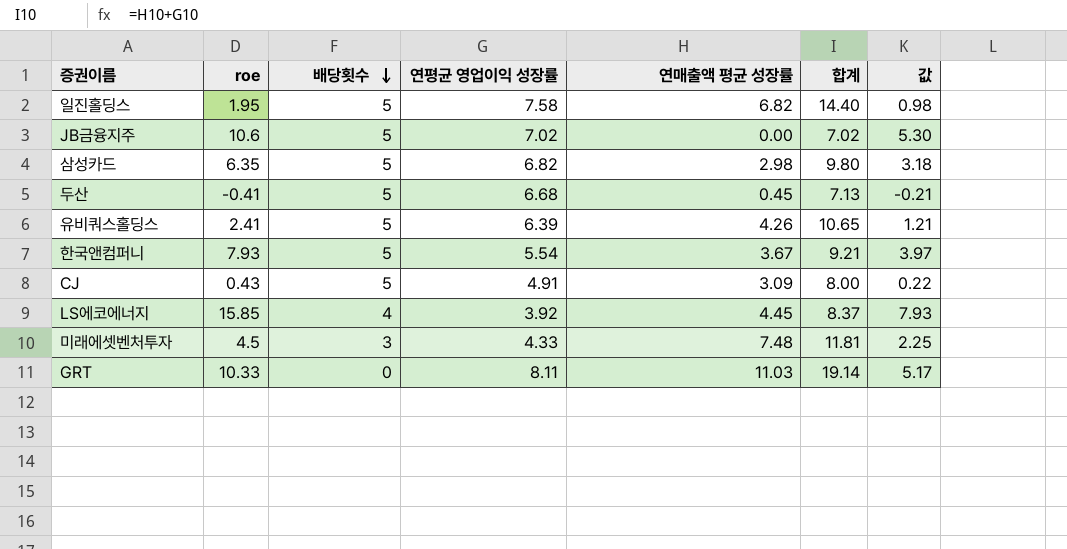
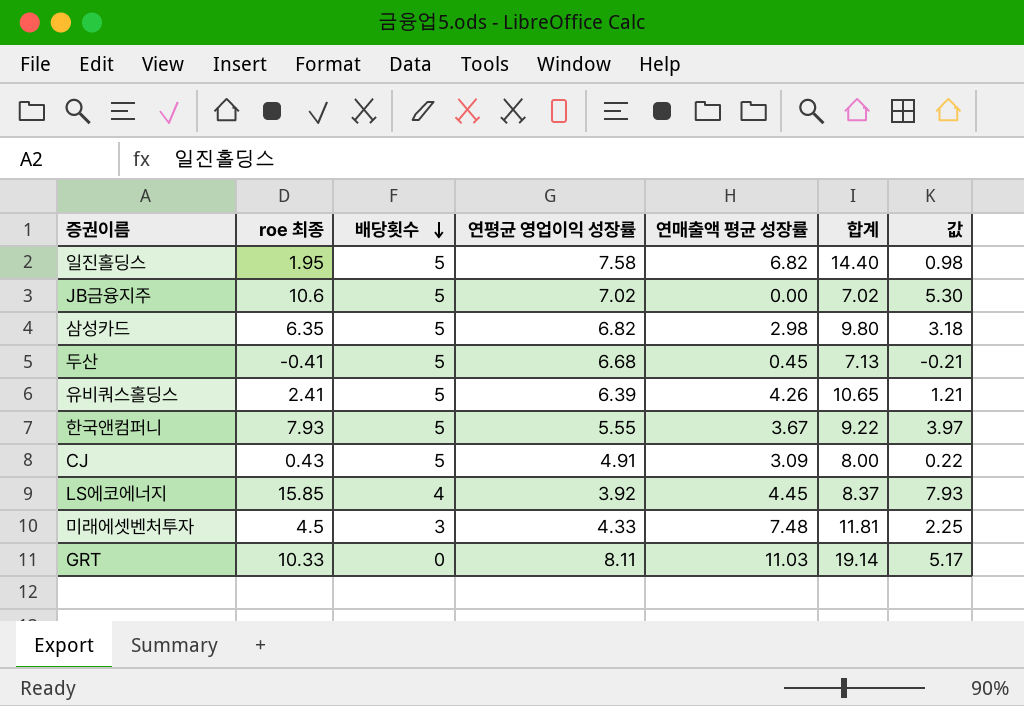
column name: roe -> roe 최종
한국앤컴퍼니 | 연평균 영업이익 성장률: 5.54 -> 5.55
한국앤컴퍼니 | 합계: 9.21 -> 9.22

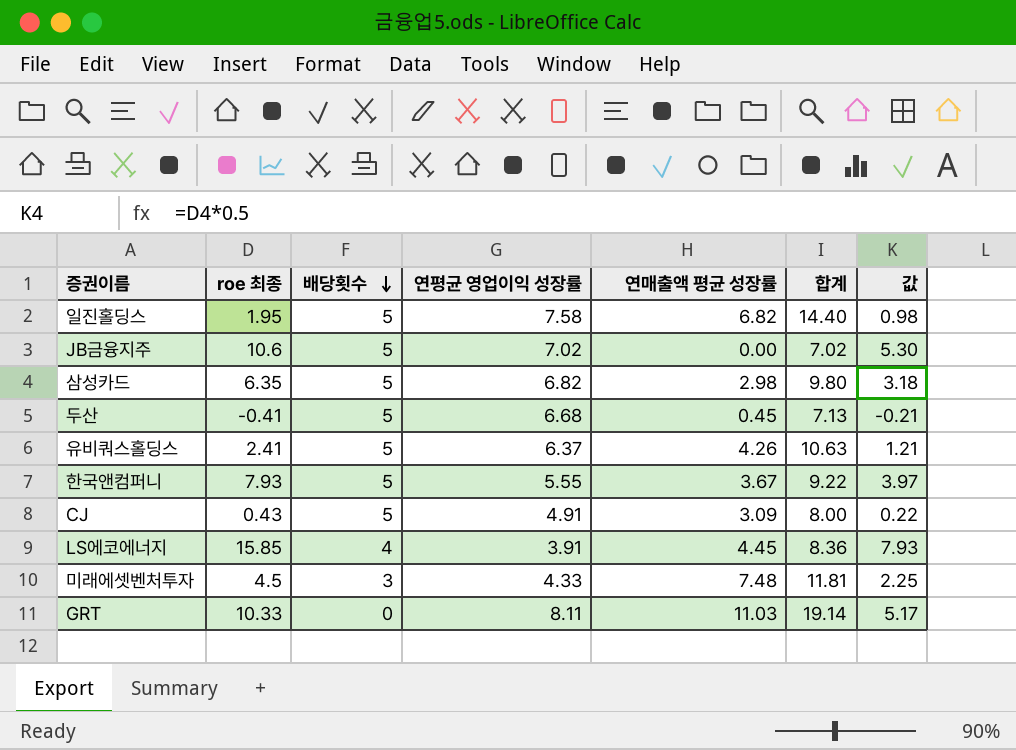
유비쿼스홀딩스 | 연평균 영업이익 성장률: 6.39 -> 6.37
유비쿼스홀딩스 | 합계: 10.65 -> 10.63
LS에코에너지 | 연평균 영업이익 성장률: 3.92 -> 3.91
LS에코에너지 | 합계: 8.37 -> 8.36

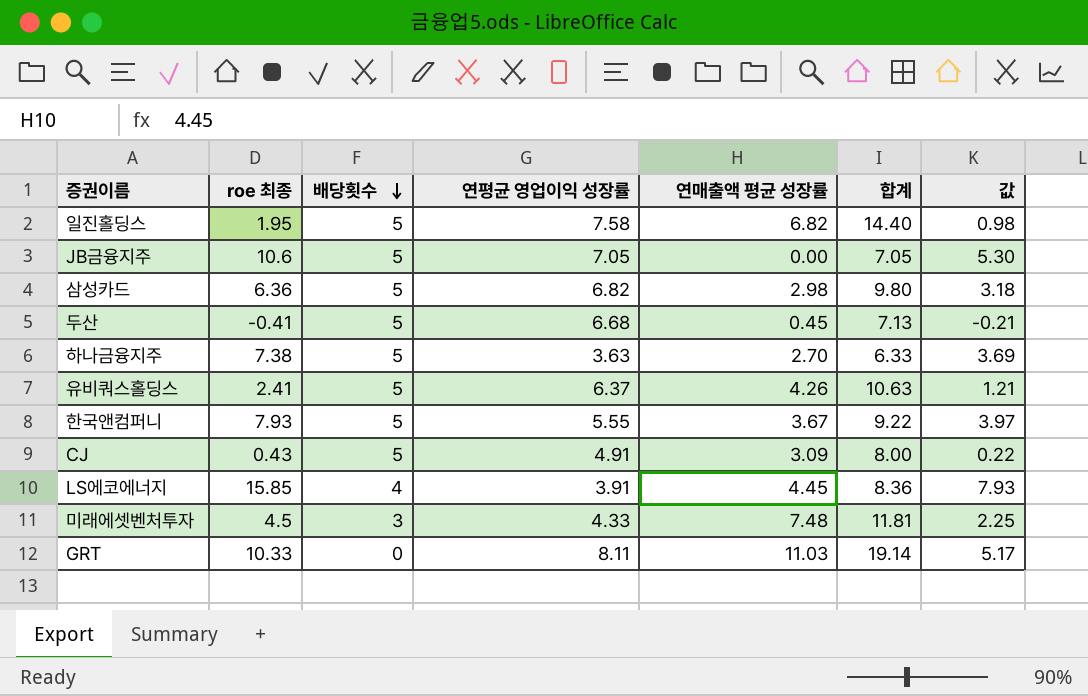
JB금융지주 | 연평균 영업이익 성장률: 7.02 -> 7.05
JB금융지주 | 합계: 7.02 -> 7.05
삼성카드 | roe 최종: 6.35 -> 6.36
row 하나금융지주: none -> 7.38 | 5 | 3.63 | 2.70 | 6.33 | 3.69

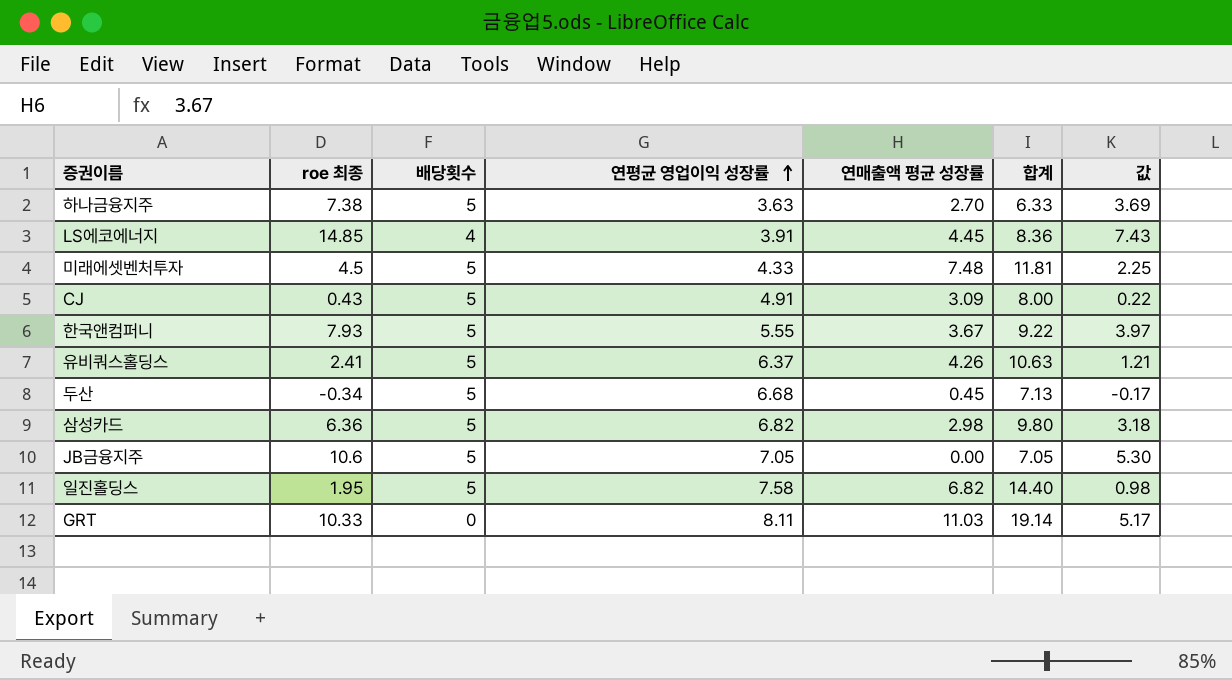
row order: 배당횟수 descending -> 연평균 영업이익 성장률 ascending
LS에코에너지 | roe 최종: 15.85 -> 14.85
LS에코에너지 | 값: 7.93 -> 7.43
미래에셋벤처투자 | 배당횟수: 3 -> 5
두산 | roe 최종: -0.41 -> -0.34
두산 | 값: -0.21 -> -0.17

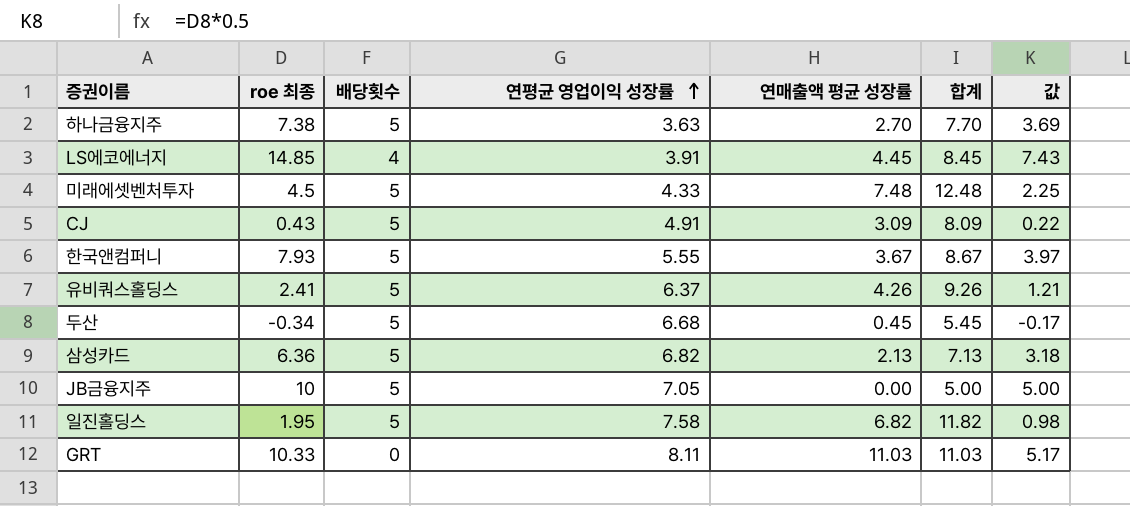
column 합계 | formula: [연평균 영업이익 성장률] + [연매출액 평균 성장률] -> [배당횟수] + [연매출액 평균 성장률]
삼성카드 | 연매출액 평균 성장률: 2.98 -> 2.13
JB금융지주 | roe 최종: 10.6 -> 10
JB금융지주 | 값: 5.30 -> 5.00

